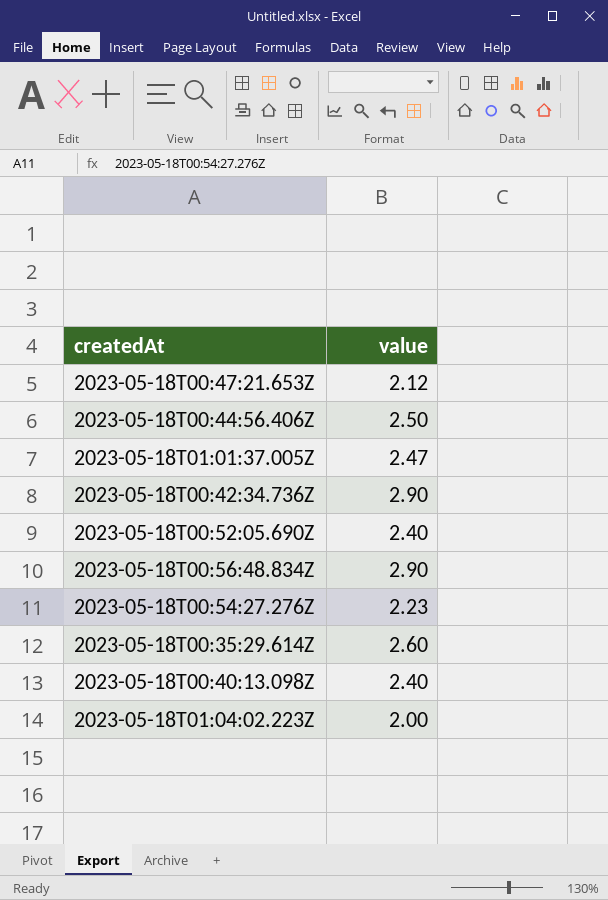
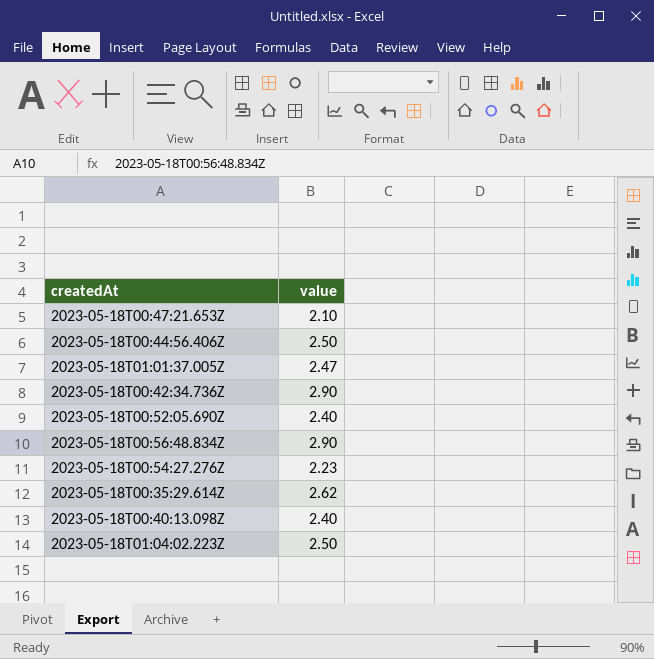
2023-05-18T00:47:21.653Z | value: 2.12 -> 2.10
2023-05-18T00:35:29.614Z | value: 2.60 -> 2.62
2023-05-18T01:04:02.223Z | value: 2.00 -> 2.50

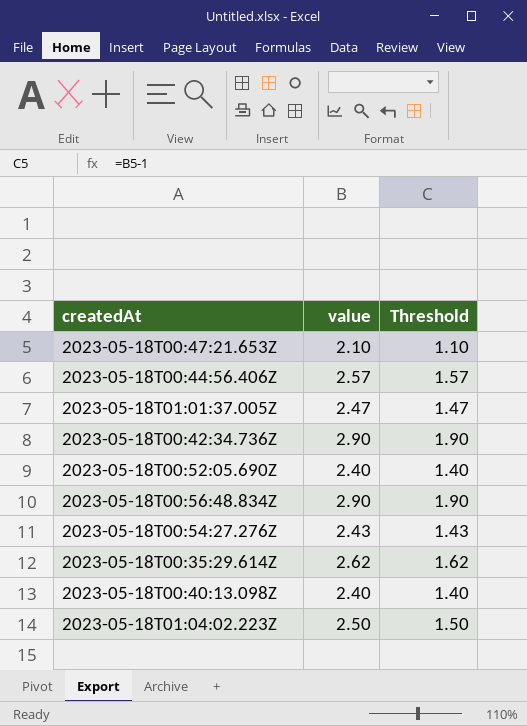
column Threshold | formula: none -> [value] - 1
2023-05-18T00:44:56.406Z | value: 2.50 -> 2.57
2023-05-18T00:54:27.276Z | value: 2.23 -> 2.43

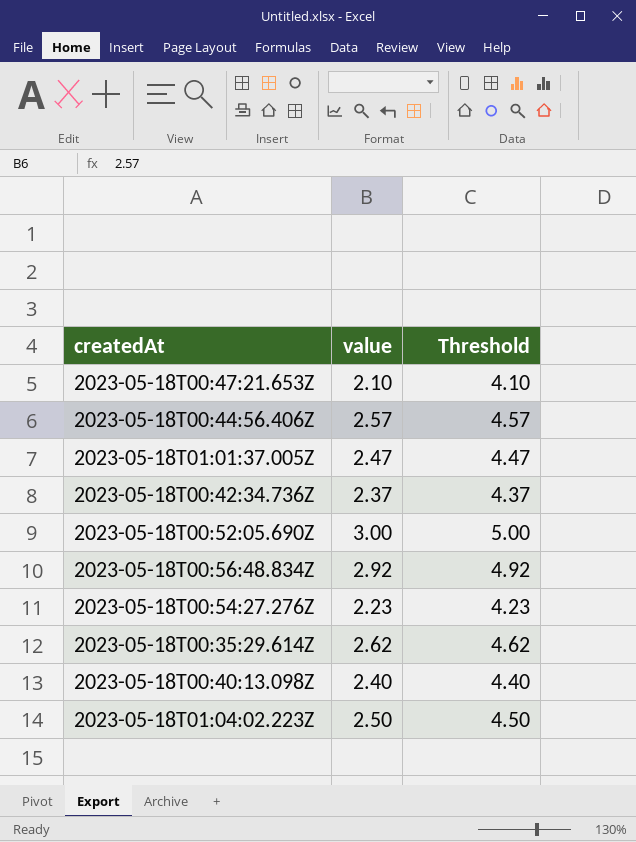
column Threshold | formula: [value] - 1 -> [value] + 2
2023-05-18T00:42:34.736Z | value: 2.90 -> 2.37
2023-05-18T00:52:05.690Z | value: 2.40 -> 3.00
2023-05-18T00:56:48.834Z | value: 2.90 -> 2.92
2023-05-18T00:54:27.276Z | value: 2.43 -> 2.23

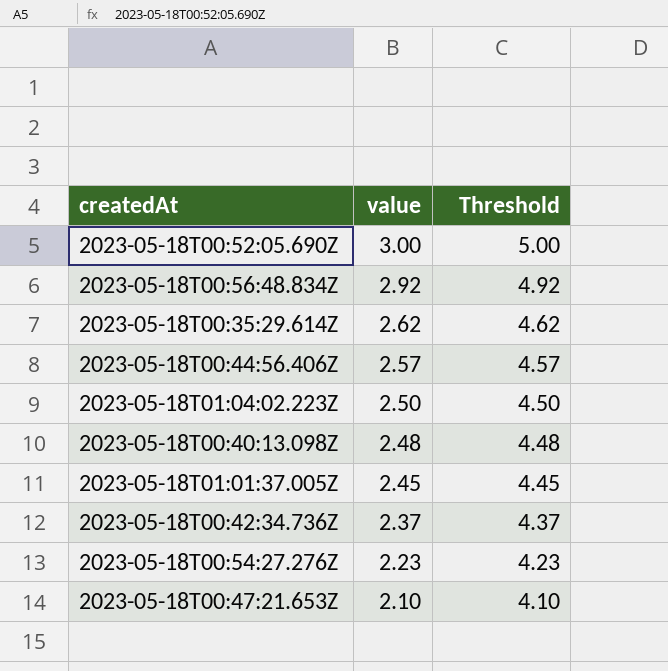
row order: none -> value descending
2023-05-18T00:40:13.098Z | value: 2.40 -> 2.48
2023-05-18T00:40:13.098Z | Threshold: 4.40 -> 4.48
2023-05-18T01:01:37.005Z | value: 2.47 -> 2.45
2023-05-18T01:01:37.005Z | Threshold: 4.47 -> 4.45

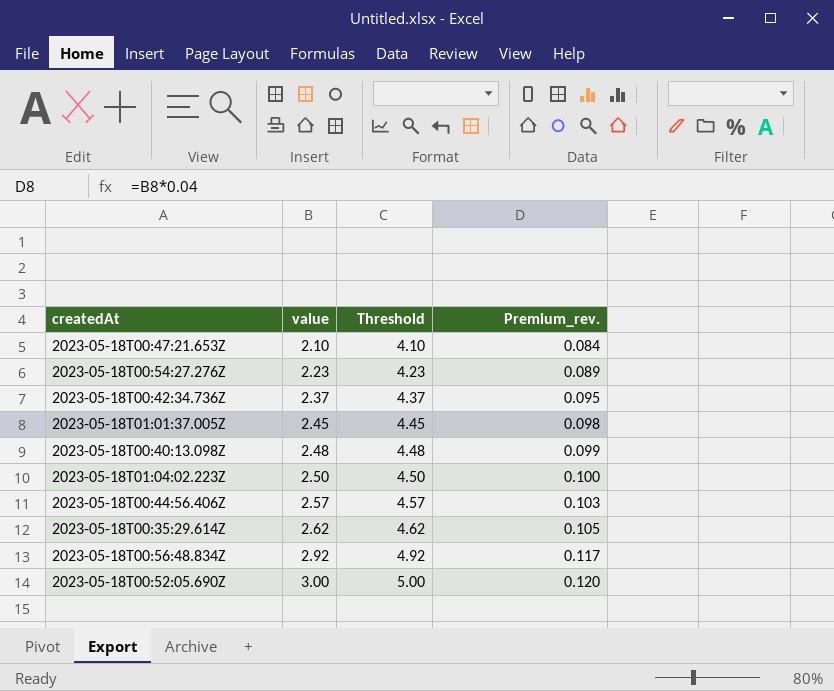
row order: value descending -> value ascending
column Premium_rev. | formula: none -> [value] * 0.04

